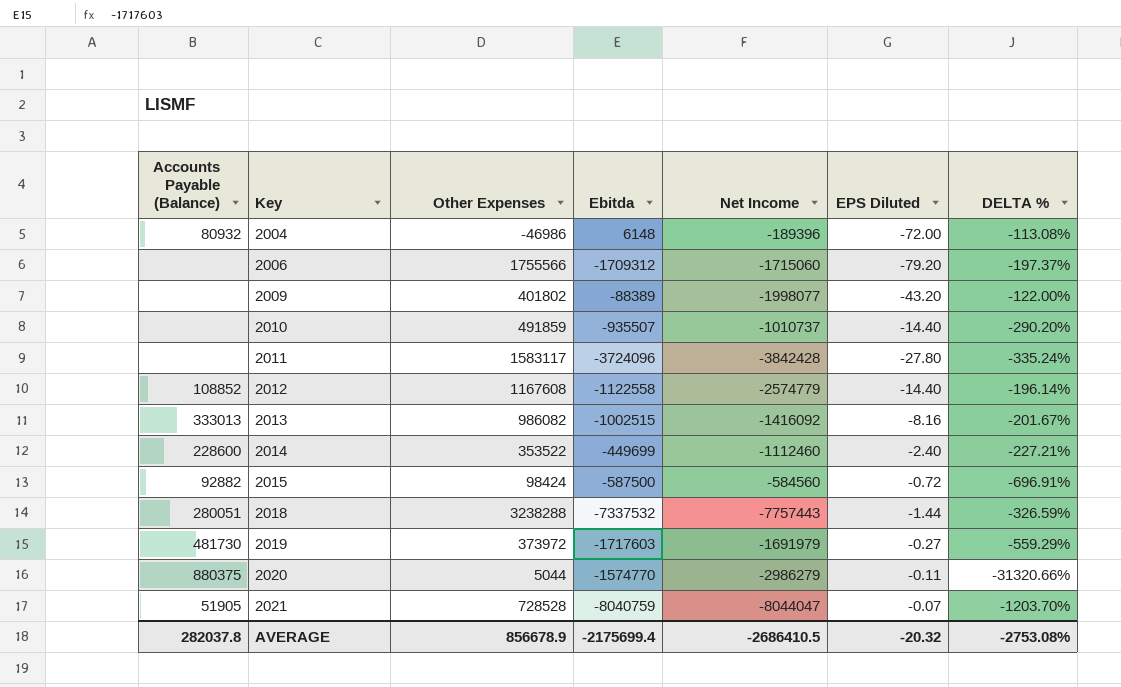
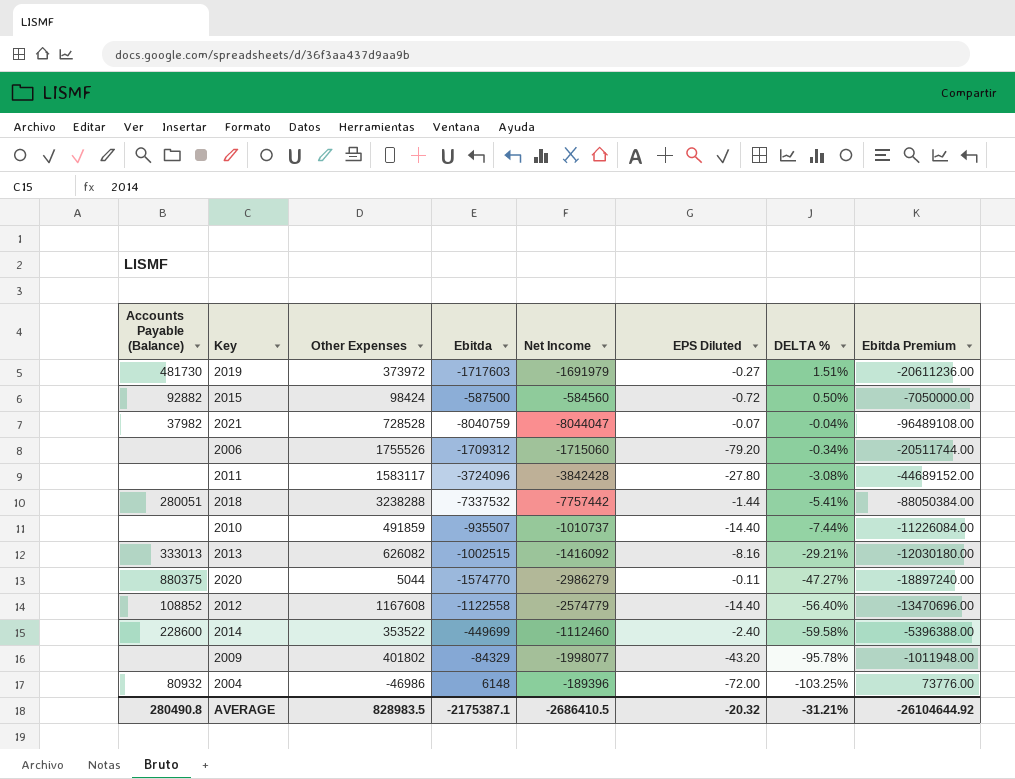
row order: Key ascending -> DELTA % descending
column DELTA % | formula: ([Ebitda] - [Other Expenses]) / [Other Expenses] -> ([Ebitda] - [Net Income]) / [Net Income]
column Ebitda Premium | formula: none -> [Ebitda] * 12
2021 | Accounts Payable (Balance): 51905 -> 37982
2006 | Other Expenses: 1755566 -> 1755526
2018 | Net Income: -7757443 -> -7757442
2013 | Other Expenses: 986082 -> 626082
2009 | Ebitda: -88389 -> -84329
AVERAGE | Accounts Payable (Balance): 282037.8 -> 280490.8
AVERAGE | Other Expenses: 856678.9 -> 828983.5
AVERAGE | Ebitda: -2175699.4 -> -2175387.1
AVERAGE | DELTA %: -2753.08% -> -31.21%

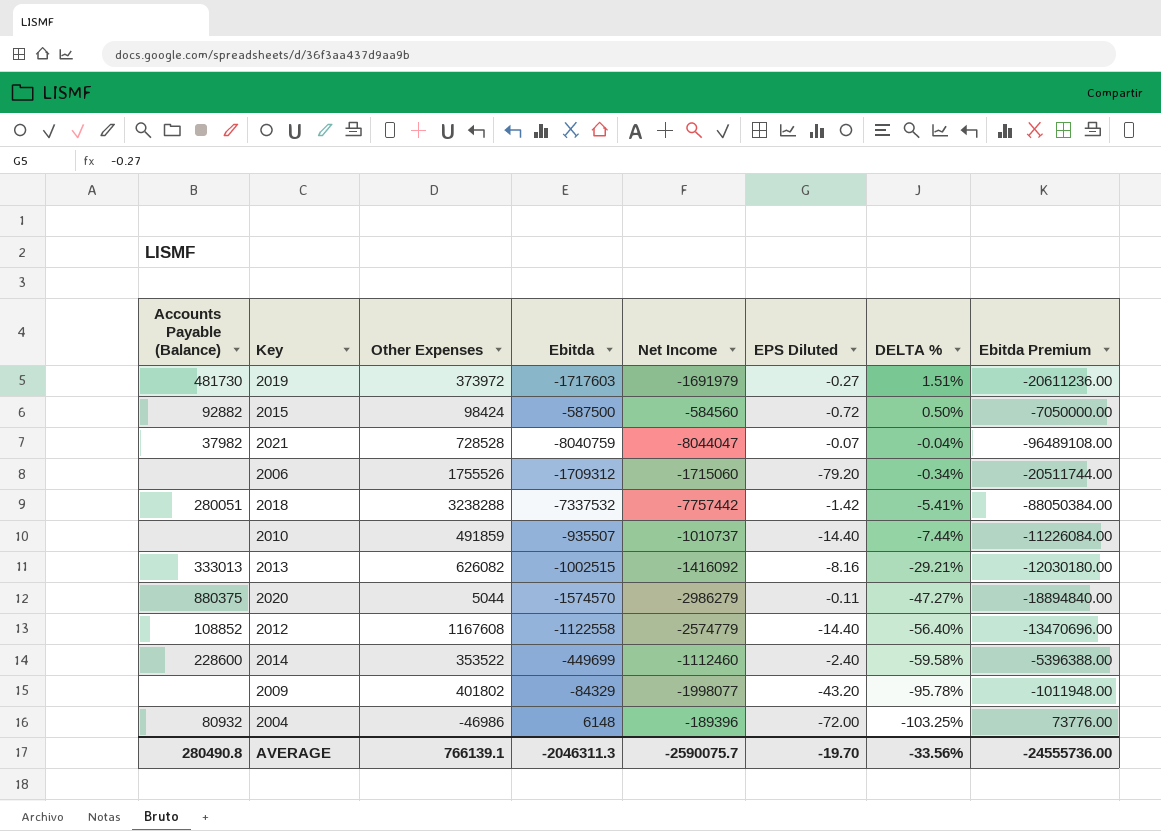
row 2011: none | 1583117 | -3724096 | -3842428 | -27.80 | -3.08% | -44689152.00 -> none
2018 | EPS Diluted: -1.44 -> -1.42
2020 | Ebitda: -1574770 -> -1574570
2020 | Ebitda Premium: -18897240.00 -> -18894840.00
AVERAGE | Other Expenses: 828983.5 -> 766139.1
AVERAGE | Ebitda: -2175387.1 -> -2046311.3
AVERAGE | Net Income: -2686410.5 -> -2590075.7
AVERAGE | EPS Diluted: -20.32 -> -19.70
AVERAGE | DELTA %: -31.21% -> -33.56%
AVERAGE | Ebitda Premium: -26104644.92 -> -24555736.00

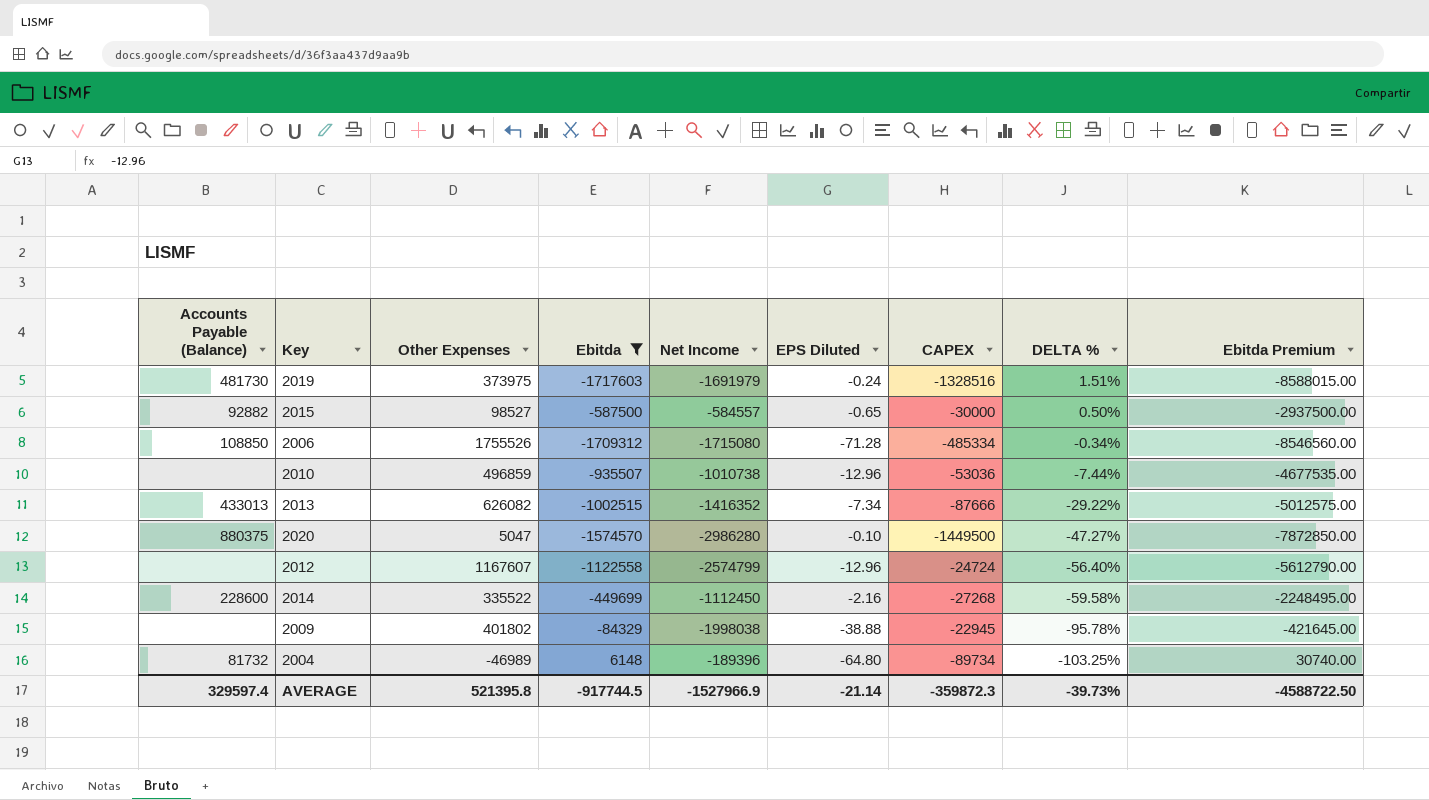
filter: none -> Ebitda >= -1717603
column CAPEX | position: none -> 7
column Ebitda Premium | formula: [Ebitda] * 12 -> [Ebitda] * 5
2019 | Other Expenses: 373972 -> 373975
2019 | EPS Diluted: -0.27 -> -0.24
2015 | Other Expenses: 98424 -> 98527
2015 | Net Income: -584560 -> -584557
2015 | EPS Diluted: -0.72 -> -0.65
2006 | Accounts Payable (Balance): none -> 108850
2006 | Net Income: -1715060 -> -1715080
2006 | EPS Diluted: -79.20 -> -71.28
2010 | Other Expenses: 491859 -> 496859
2010 | Net Income: -1010737 -> -1010738
2010 | EPS Diluted: -14.40 -> -12.96
2013 | Accounts Payable (Balance): 333013 -> 433013
2013 | Net Income: -1416092 -> -1416352
2013 | EPS Diluted: -8.16 -> -7.34
2013 | DELTA %: -29.21% -> -29.22%
2020 | Other Expenses: 5044 -> 5047
2020 | Net Income: -2986279 -> -2986280
2020 | EPS Diluted: -0.11 -> -0.10
2012 | Accounts Payable (Balance): 108852 -> none
2012 | Other Expenses: 1167608 -> 1167607
2012 | Net Income: -2574779 -> -2574799
2012 | EPS Diluted: -14.40 -> -12.96
2014 | Other Expenses: 353522 -> 335522
2014 | Net Income: -1112460 -> -1112450
2014 | EPS Diluted: -2.40 -> -2.16
2009 | Net Income: -1998077 -> -1998038
2009 | EPS Diluted: -43.20 -> -38.88
2004 | Accounts Payable (Balance): 80932 -> 81732
2004 | Other Expenses: -46986 -> -46989
2004 | EPS Diluted: -72.00 -> -64.80
AVERAGE | Accounts Payable (Balance): 280490.8 -> 329597.4
AVERAGE | Other Expenses: 766139.1 -> 521395.8
AVERAGE | Ebitda: -2046311.3 -> -917744.5
AVERAGE | Net Income: -2590075.7 -> -1527966.9
AVERAGE | EPS Diluted: -19.70 -> -21.14
AVERAGE | DELTA %: -33.56% -> -39.73%
AVERAGE | Ebitda Premium: -24555736.00 -> -4588722.50

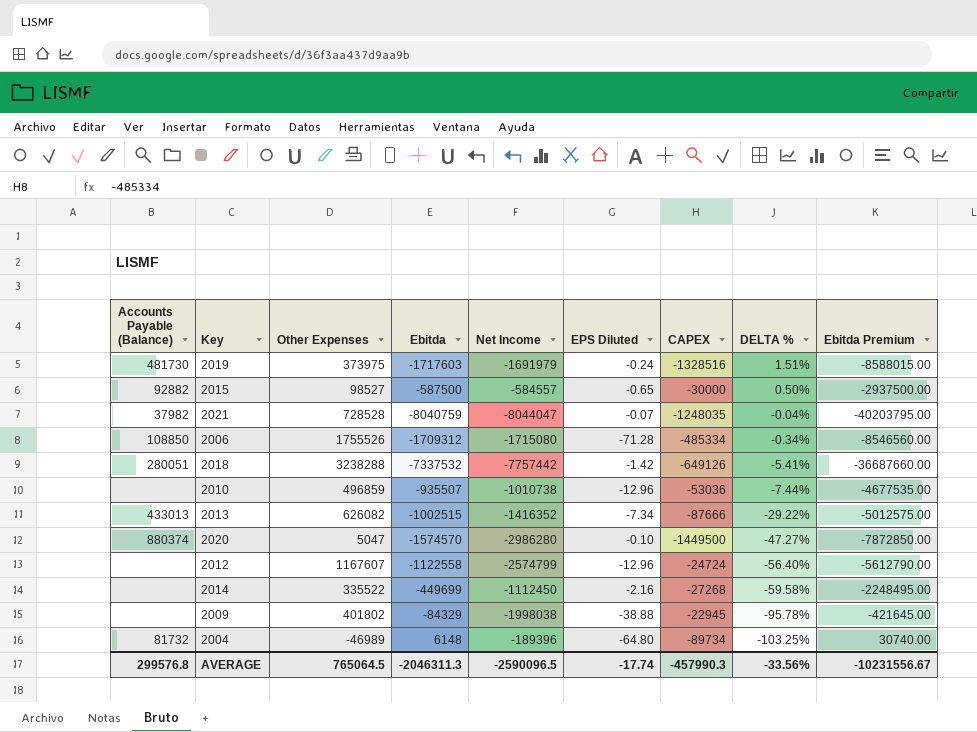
filter: Ebitda >= -1717603 -> none
2020 | Accounts Payable (Balance): 880375 -> 880374
2014 | Accounts Payable (Balance): 228600 -> none
AVERAGE | Accounts Payable (Balance): 329597.4 -> 299576.8
AVERAGE | Other Expenses: 521395.8 -> 765064.5
AVERAGE | Ebitda: -917744.5 -> -2046311.3
AVERAGE | Net Income: -1527966.9 -> -2590096.5
AVERAGE | EPS Diluted: -21.14 -> -17.74
AVERAGE | CAPEX: -359872.3 -> -457990.3
AVERAGE | DELTA %: -39.73% -> -33.56%
AVERAGE | Ebitda Premium: -4588722.50 -> -10231556.67

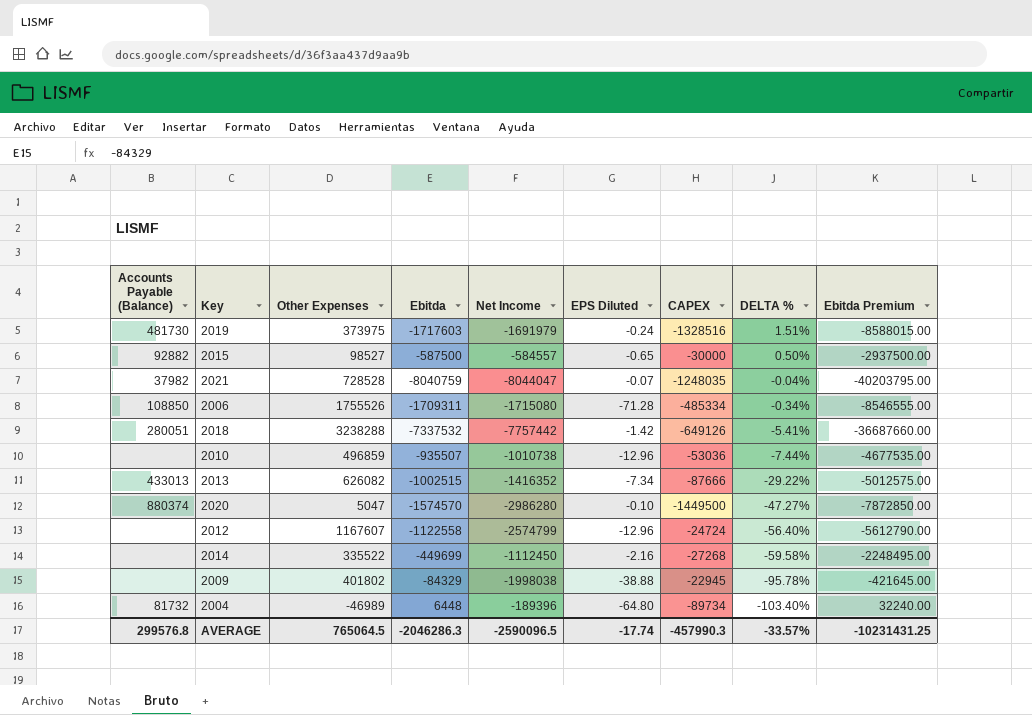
2006 | Ebitda: -1709312 -> -1709311
2006 | Ebitda Premium: -8546560.00 -> -8546555.00
2004 | Ebitda: 6148 -> 6448
2004 | DELTA %: -103.25% -> -103.40%
2004 | Ebitda Premium: 30740.00 -> 32240.00
AVERAGE | Ebitda: -2046311.3 -> -2046286.3
AVERAGE | DELTA %: -33.56% -> -33.57%
AVERAGE | Ebitda Premium: -10231556.67 -> -10231431.25

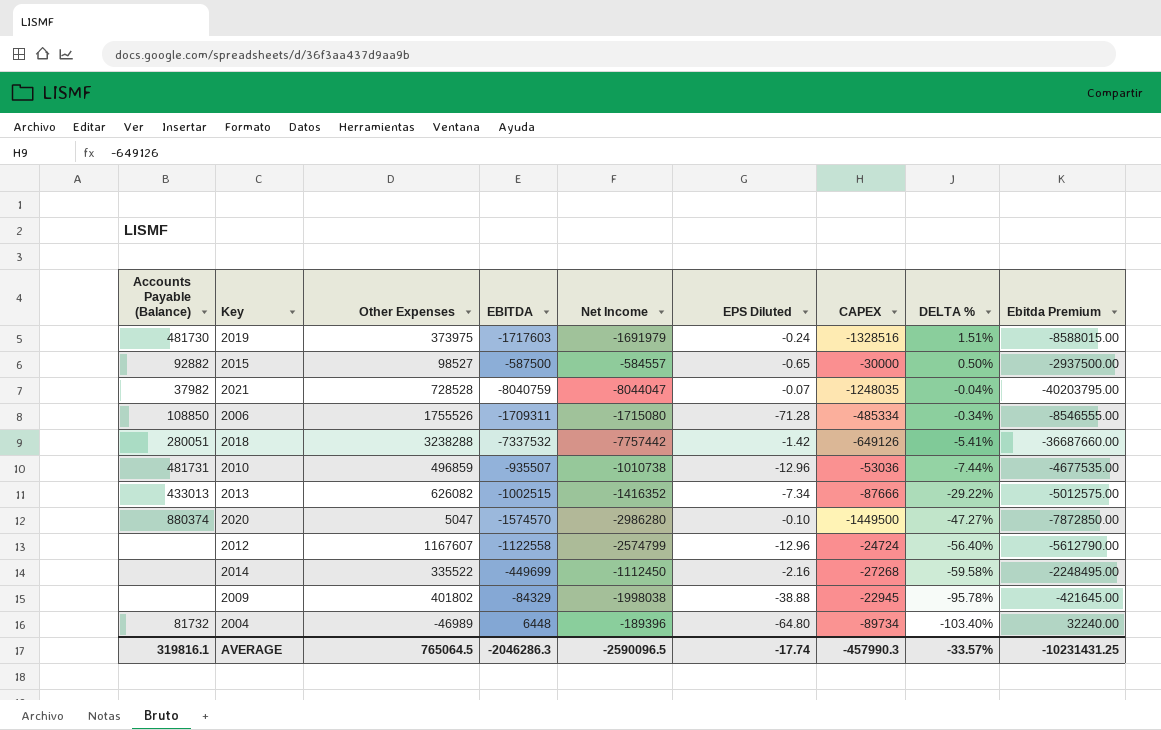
column name: Ebitda -> EBITDA
2010 | Accounts Payable (Balance): none -> 481731
AVERAGE | Accounts Payable (Balance): 299576.8 -> 319816.1

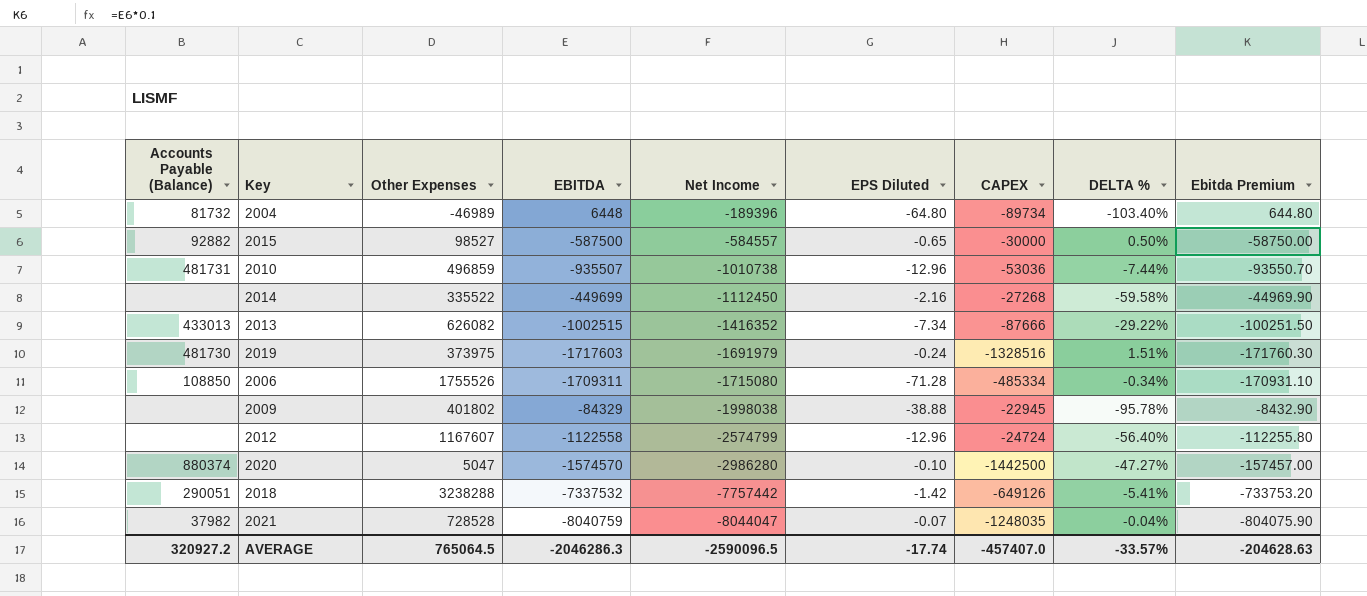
row order: DELTA % descending -> Net Income descending
column Ebitda Premium | formula: [EBITDA] * 5 -> [EBITDA] * 0.1
2020 | CAPEX: -1449500 -> -1442500
2018 | Accounts Payable (Balance): 280051 -> 290051
AVERAGE | Accounts Payable (Balance): 319816.1 -> 320927.2
AVERAGE | CAPEX: -457990.3 -> -457407.0
AVERAGE | Ebitda Premium: -10231431.25 -> -204628.63

